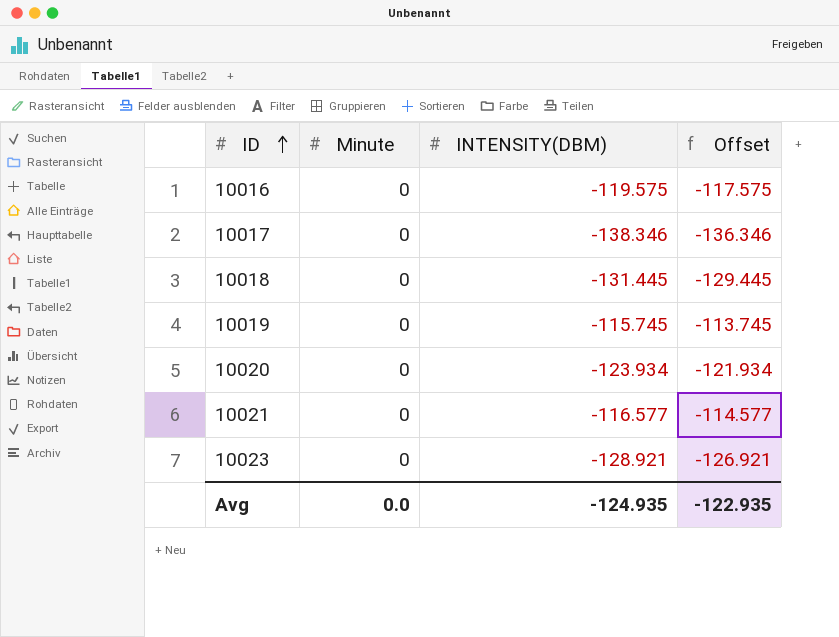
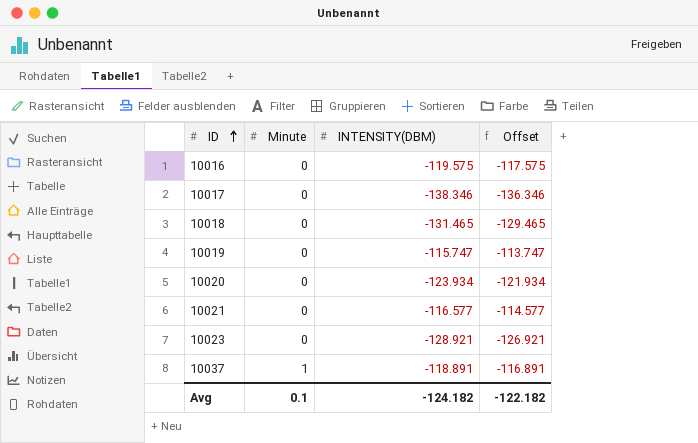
10018 | INTENSITY(DBM): -131.445 -> -131.465
10018 | Offset: -129.445 -> -129.465
10019 | INTENSITY(DBM): -115.745 -> -115.747
10019 | Offset: -113.745 -> -113.747
row 10037: none -> 1 | -118.891 | -116.891
Avg | Minute: 0.0 -> 0.1
Avg | INTENSITY(DBM): -124.935 -> -124.182
Avg | Offset: -122.935 -> -122.182

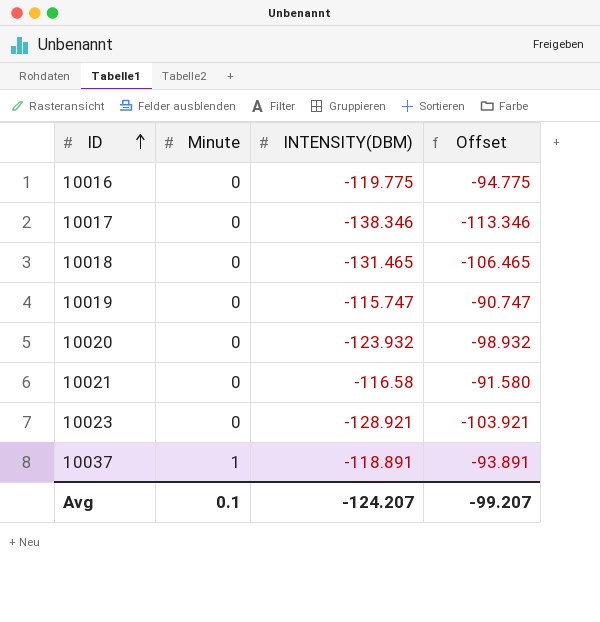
column Offset | formula: [INTENSITY(DBM)] + 2 -> [INTENSITY(DBM)] + 25
10016 | INTENSITY(DBM): -119.575 -> -119.775
10020 | INTENSITY(DBM): -123.934 -> -123.932
10021 | INTENSITY(DBM): -116.577 -> -116.58
Avg | INTENSITY(DBM): -124.182 -> -124.207
Avg | Offset: -122.182 -> -99.207

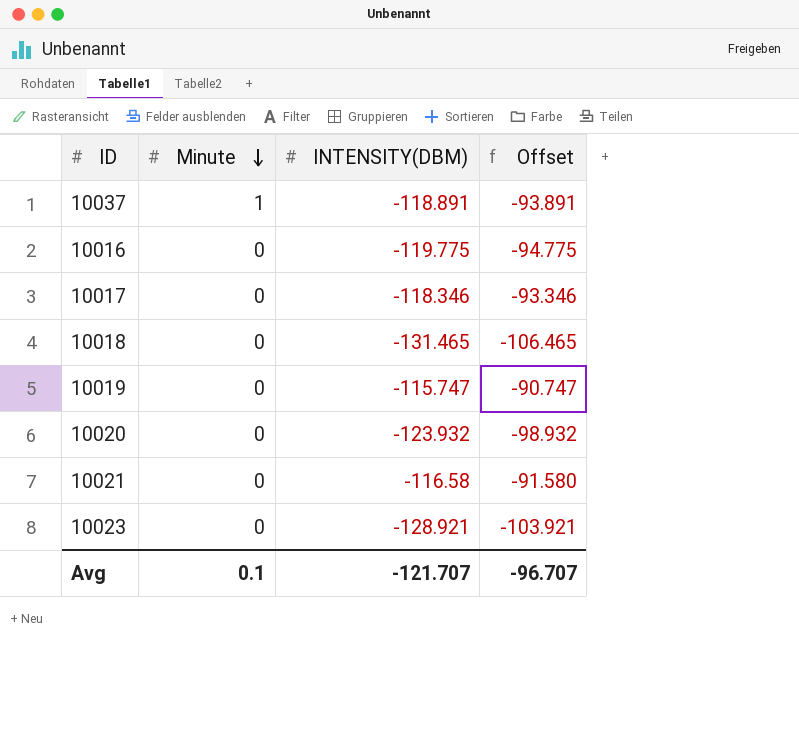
row order: ID ascending -> Minute descending
10017 | INTENSITY(DBM): -138.346 -> -118.346
10017 | Offset: -113.346 -> -93.346
Avg | INTENSITY(DBM): -124.207 -> -121.707
Avg | Offset: -99.207 -> -96.707

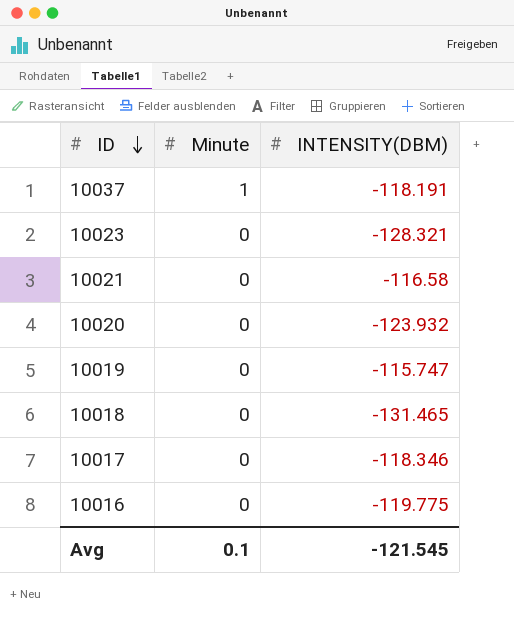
row order: Minute descending -> ID descending
column Offset | formula: [INTENSITY(DBM)] + 25 -> none
10037 | INTENSITY(DBM): -118.891 -> -118.191
10023 | INTENSITY(DBM): -128.921 -> -128.321
Avg | INTENSITY(DBM): -121.707 -> -121.545

